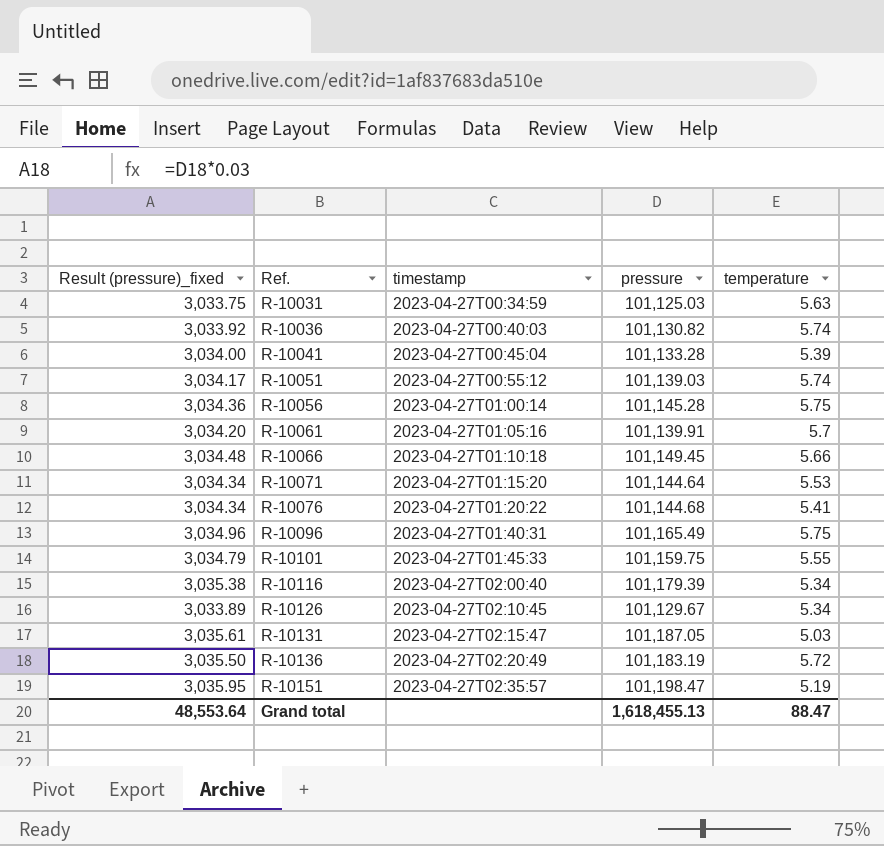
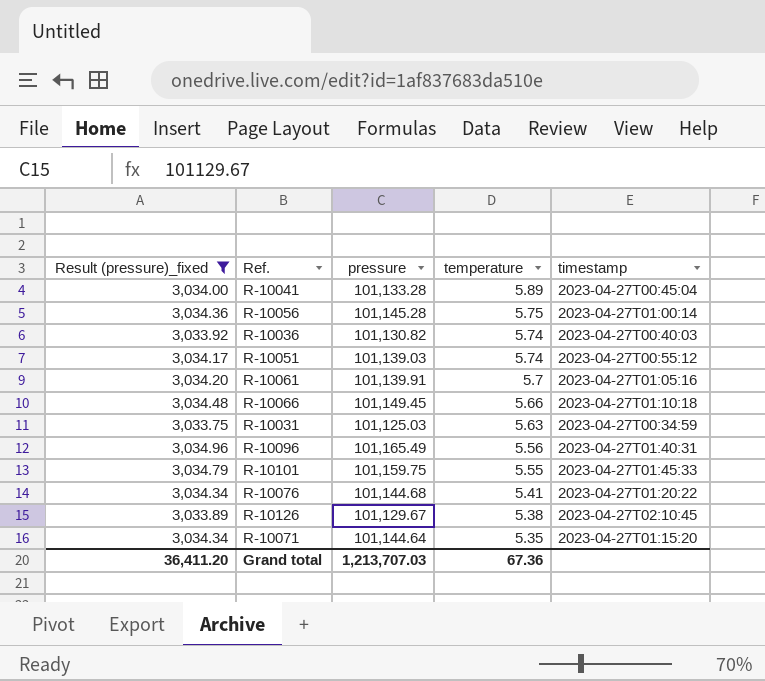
filter: none -> Result (pressure)_fixed <= 3,034.96
row order: Ref. ascending -> temperature descending
column timestamp | position: 3 -> 5
R-10041 | temperature: 5.39 -> 5.89
R-10096 | temperature: 5.75 -> 5.56
R-10126 | temperature: 5.34 -> 5.38
R-10071 | temperature: 5.53 -> 5.35
Grand total | Result (pressure)_fixed: 48,553.64 -> 36,411.20
Grand total | pressure: 1,618,455.13 -> 1,213,707.03
Grand total | temperature: 88.47 -> 67.36

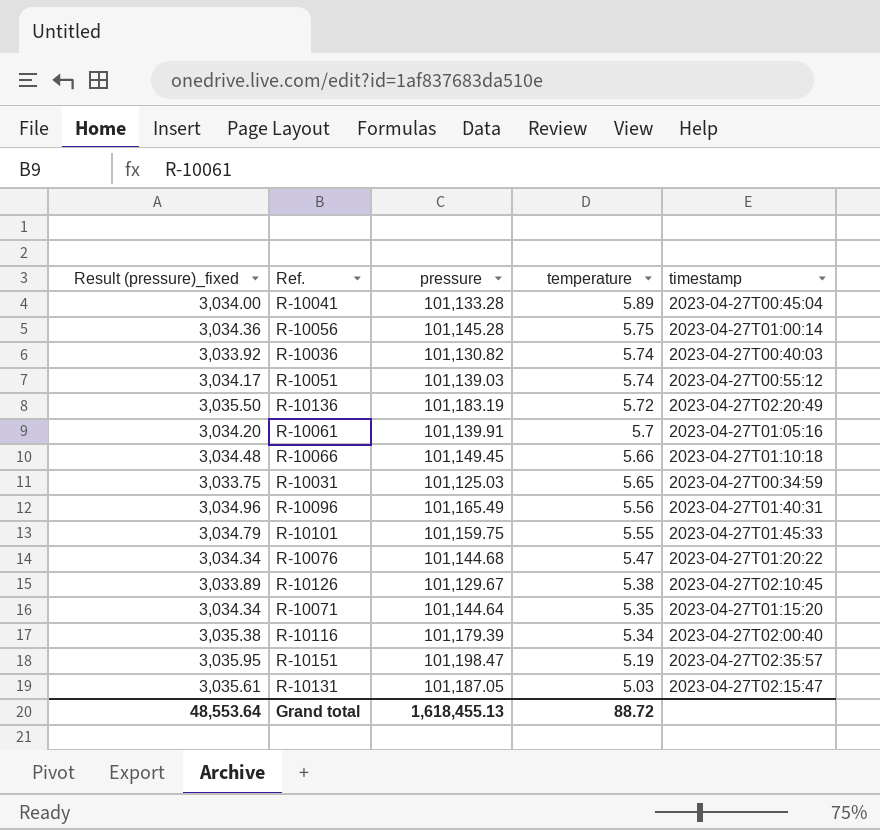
filter: Result (pressure)_fixed <= 3,034.96 -> none
R-10031 | temperature: 5.63 -> 5.65
R-10076 | temperature: 5.41 -> 5.47
Grand total | Result (pressure)_fixed: 36,411.20 -> 48,553.64
Grand total | pressure: 1,213,707.03 -> 1,618,455.13
Grand total | temperature: 67.36 -> 88.72

